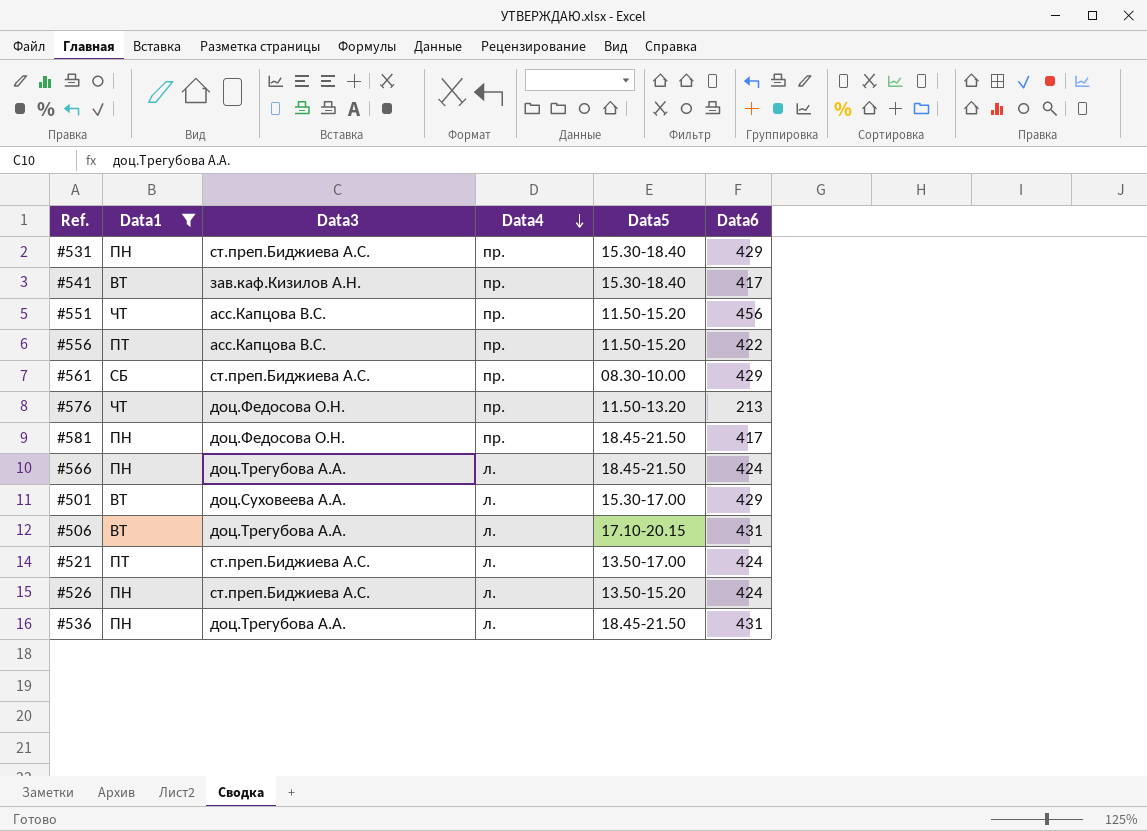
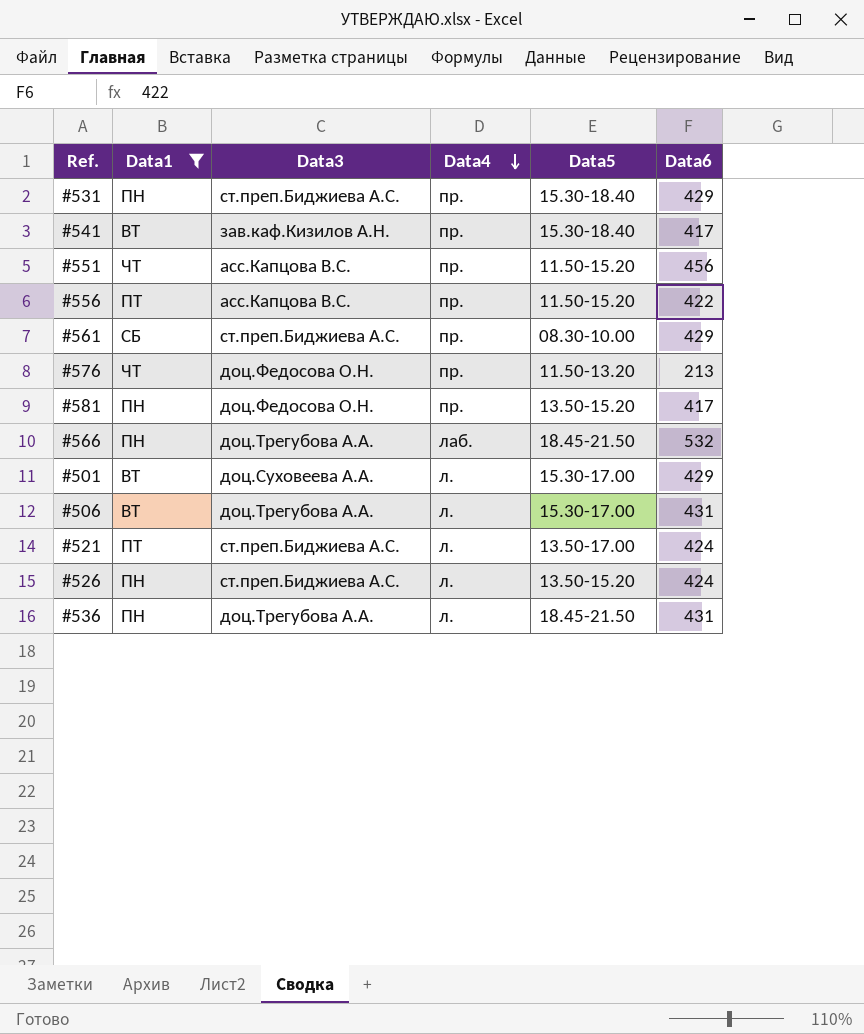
#581 | Data5: 18.45-21.50 -> 13.50-15.20
#566 | Data4: л. -> лаб.
#566 | Data6: 424 -> 532
#506 | Data5: 17.10-20.15 -> 15.30-17.00

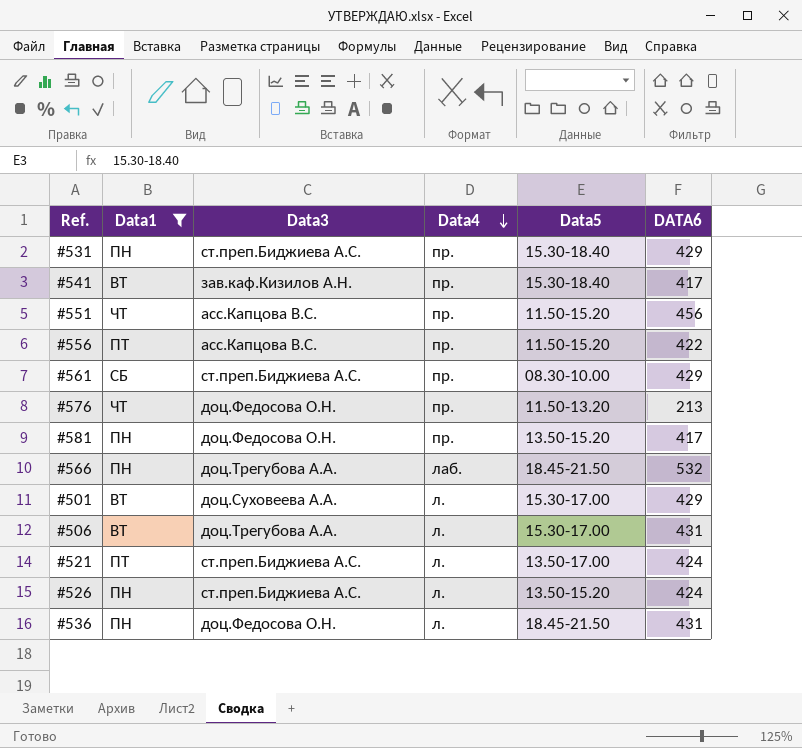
column name: Data6 -> DATA6
#536 | Data3: доц.Трегубова А.А. -> доц.Федосова О.Н.

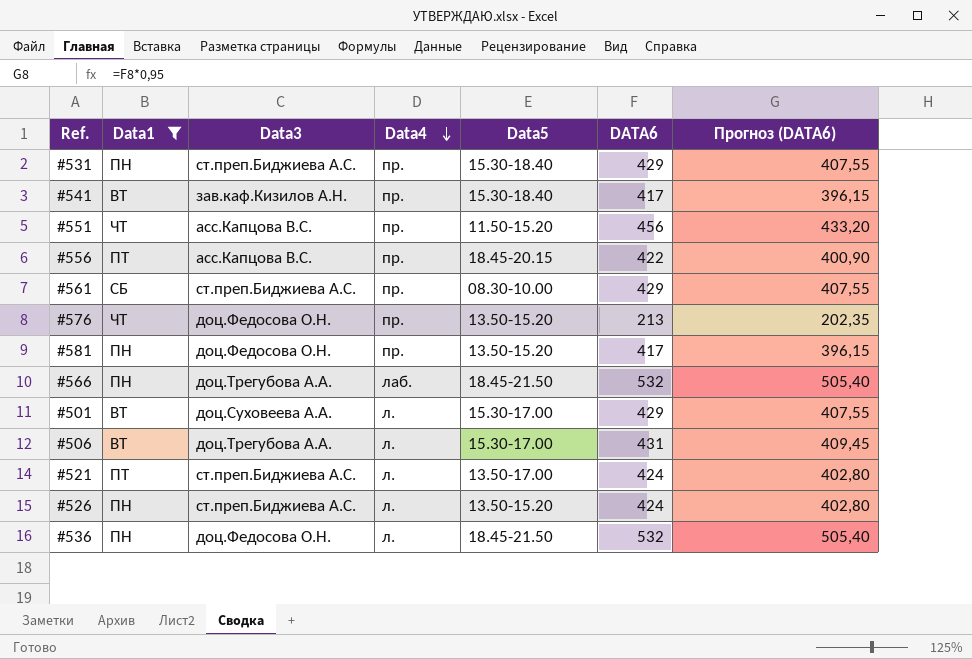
column Прогноз (DATA6) | formula: none -> [DATA6] * 0,95
#556 | Data5: 11.50-15.20 -> 18.45-20.15
#576 | Data5: 11.50-13.20 -> 13.50-15.20
#536 | DATA6: 431 -> 532

